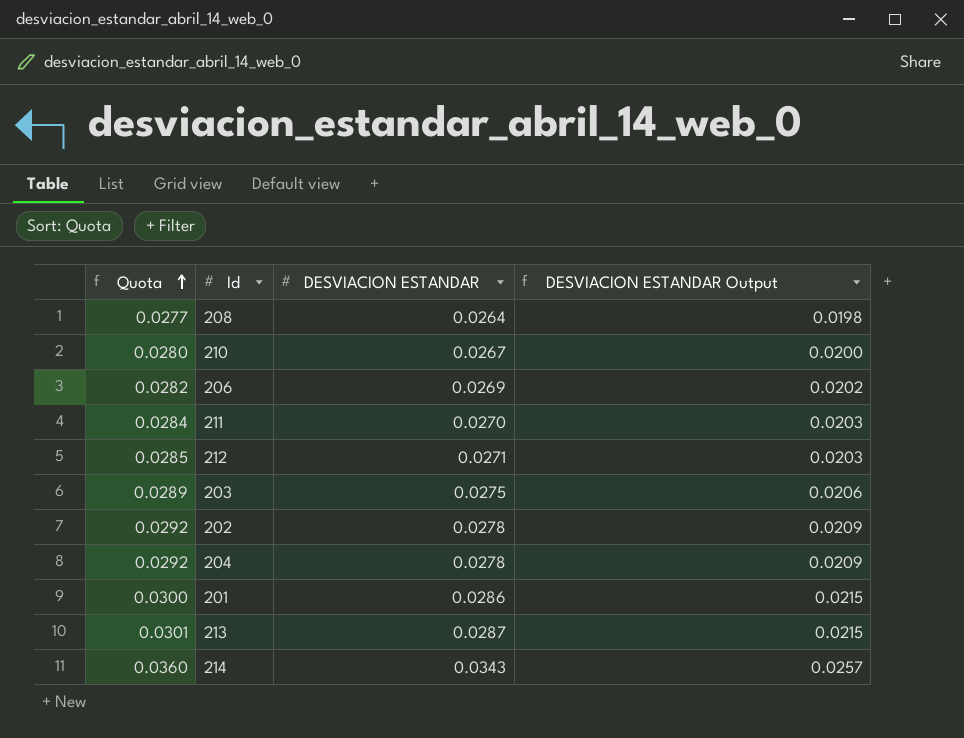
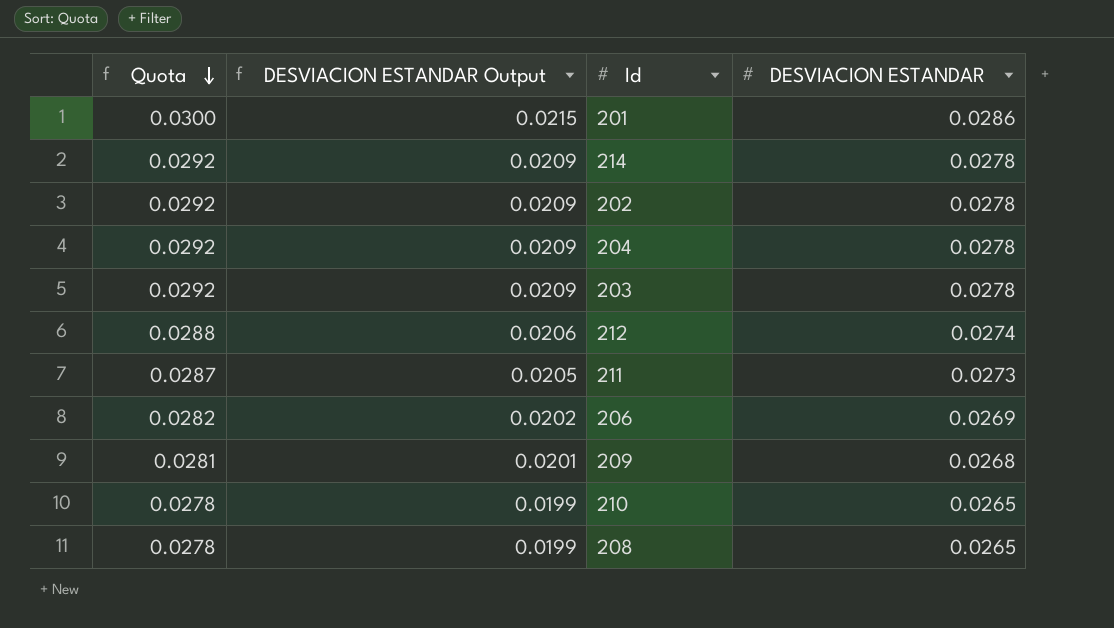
row order: Quota ascending -> Quota descending
column DESVIACION ESTANDAR Output | position: 4 -> 2
row 213: 0.0301 | 0.0287 | 0.0215 -> none
214 | Quota: 0.0360 -> 0.0292
214 | DESVIACION ESTANDAR Output: 0.0257 -> 0.0209
214 | DESVIACION ESTANDAR: 0.0343 -> 0.0278
203 | Quota: 0.0289 -> 0.0292
203 | DESVIACION ESTANDAR Output: 0.0206 -> 0.0209
203 | DESVIACION ESTANDAR: 0.0275 -> 0.0278
212 | Quota: 0.0285 -> 0.0288
212 | DESVIACION ESTANDAR Output: 0.0203 -> 0.0206
212 | DESVIACION ESTANDAR: 0.0271 -> 0.0274
211 | Quota: 0.0284 -> 0.0287
211 | DESVIACION ESTANDAR Output: 0.0203 -> 0.0205
211 | DESVIACION ESTANDAR: 0.0270 -> 0.0273
row 209: none -> 0.0281 | 0.0201 | 0.0268
210 | Quota: 0.0280 -> 0.0278
210 | DESVIACION ESTANDAR Output: 0.0200 -> 0.0199
210 | DESVIACION ESTANDAR: 0.0267 -> 0.0265
208 | Quota: 0.0277 -> 0.0278
208 | DESVIACION ESTANDAR Output: 0.0198 -> 0.0199
208 | DESVIACION ESTANDAR: 0.0264 -> 0.0265

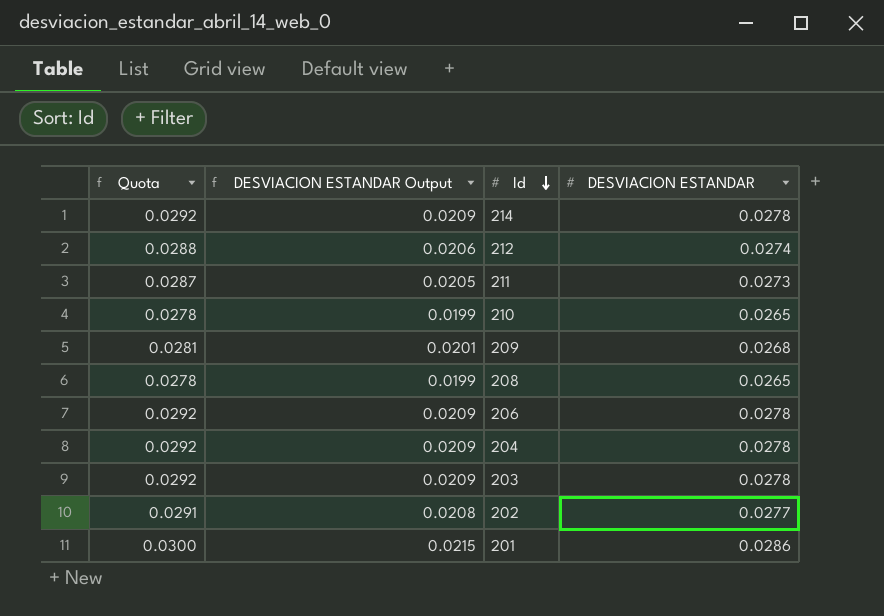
row order: Quota descending -> Id descending
206 | Quota: 0.0282 -> 0.0292
206 | DESVIACION ESTANDAR Output: 0.0202 -> 0.0209
206 | DESVIACION ESTANDAR: 0.0269 -> 0.0278
202 | Quota: 0.0292 -> 0.0291
202 | DESVIACION ESTANDAR Output: 0.0209 -> 0.0208
202 | DESVIACION ESTANDAR: 0.0278 -> 0.0277

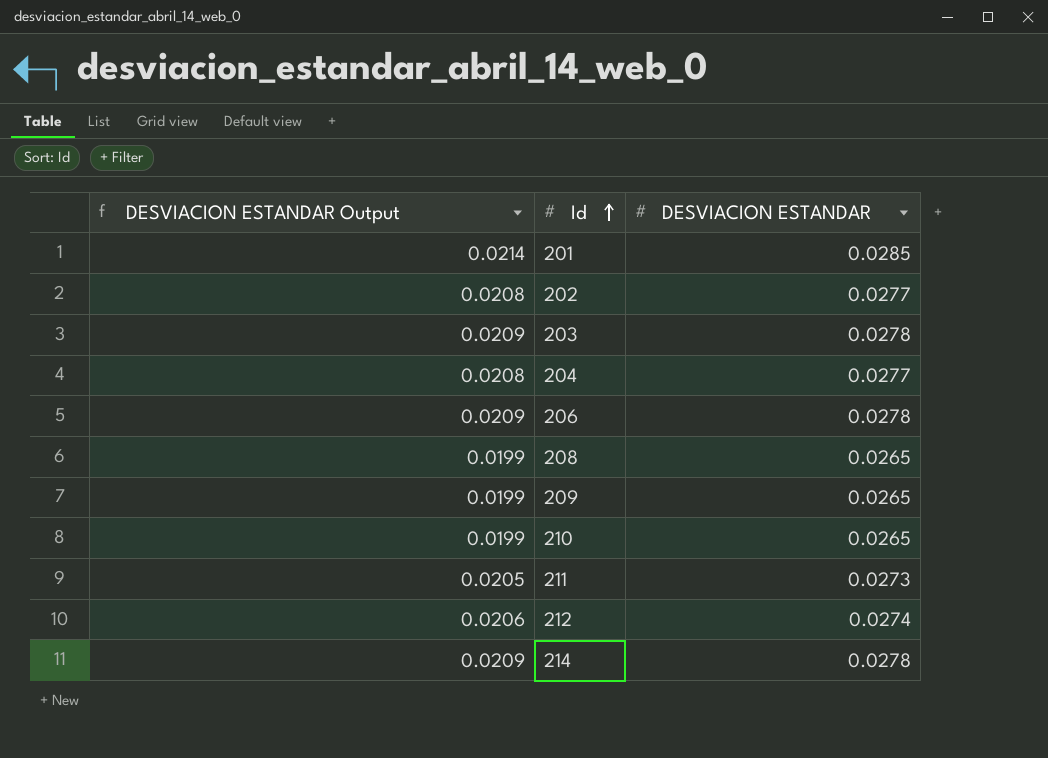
row order: Id descending -> Id ascending
column Quota | formula: [DESVIACION ESTANDAR] * 1.05 -> none
201 | DESVIACION ESTANDAR Output: 0.0215 -> 0.0214
201 | DESVIACION ESTANDAR: 0.0286 -> 0.0285
204 | DESVIACION ESTANDAR Output: 0.0209 -> 0.0208
204 | DESVIACION ESTANDAR: 0.0278 -> 0.0277
209 | DESVIACION ESTANDAR Output: 0.0201 -> 0.0199
209 | DESVIACION ESTANDAR: 0.0268 -> 0.0265

